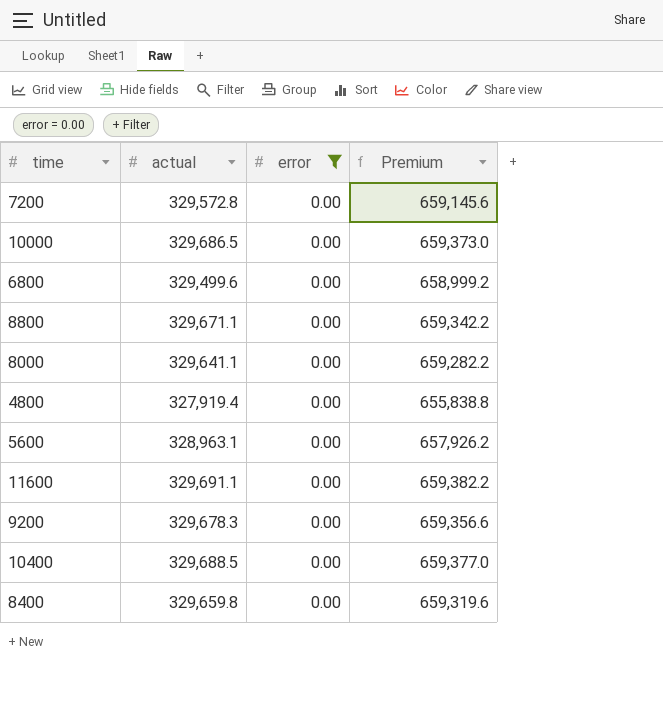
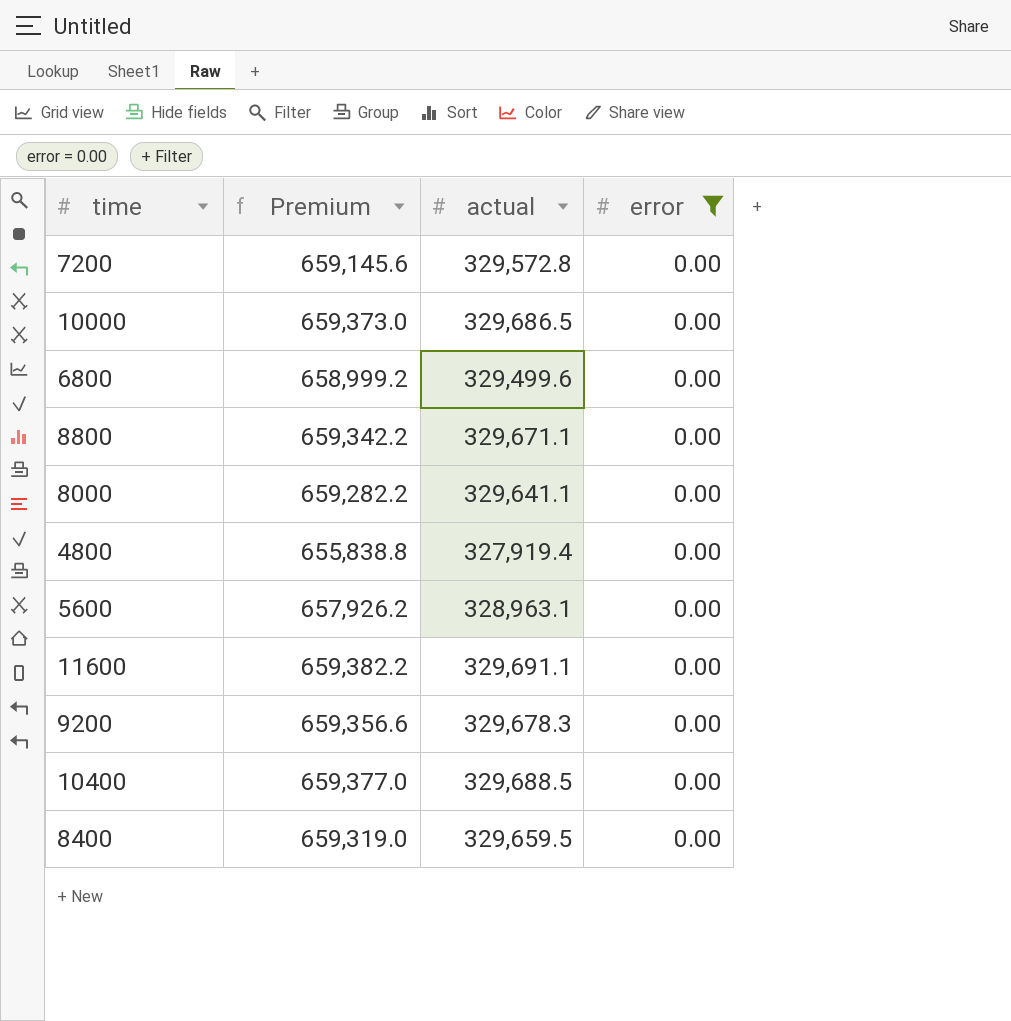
column Premium | position: 4 -> 2
8400 | Premium: 659,319.6 -> 659,319.0
8400 | actual: 329,659.8 -> 329,659.5

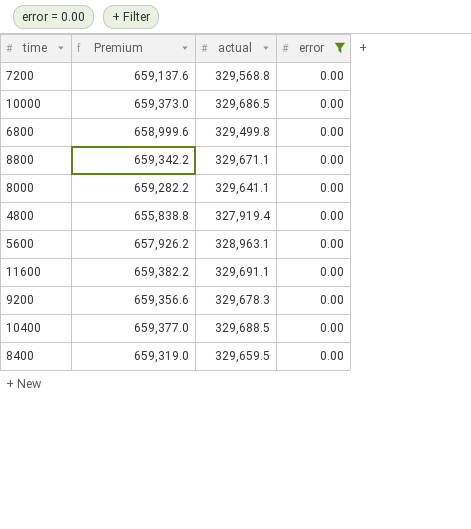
7200 | Premium: 659,145.6 -> 659,137.6
7200 | actual: 329,572.8 -> 329,568.8
6800 | Premium: 658,999.2 -> 658,999.6
6800 | actual: 329,499.6 -> 329,499.8

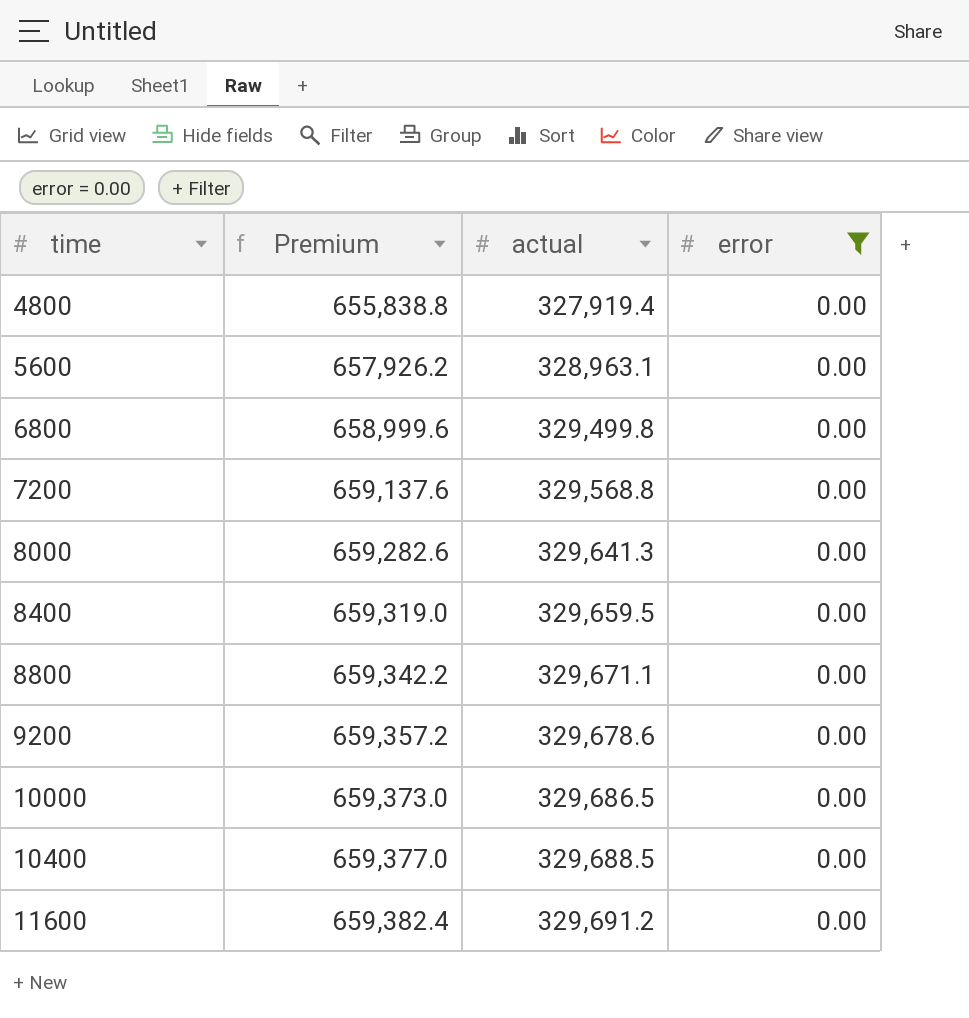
row order: none -> time ascending
8000 | Premium: 659,282.2 -> 659,282.6
8000 | actual: 329,641.1 -> 329,641.3
9200 | Premium: 659,356.6 -> 659,357.2
9200 | actual: 329,678.3 -> 329,678.6
11600 | Premium: 659,382.2 -> 659,382.4
11600 | actual: 329,691.1 -> 329,691.2

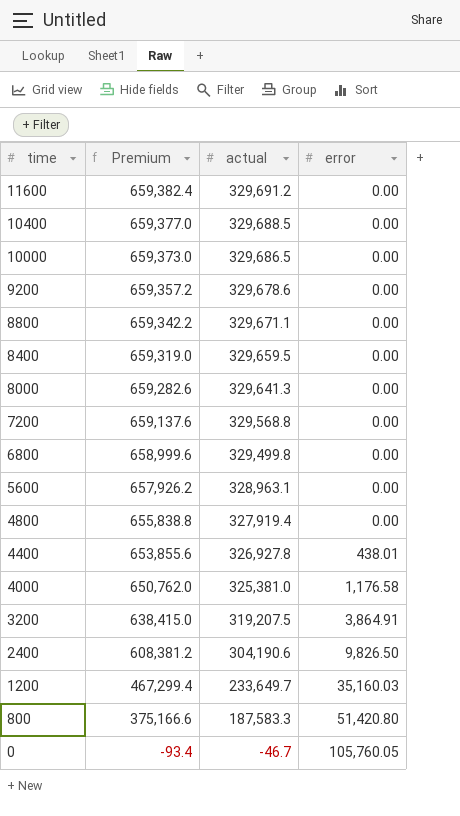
filter: error = 0.00 -> none
row order: time ascending -> time descending

